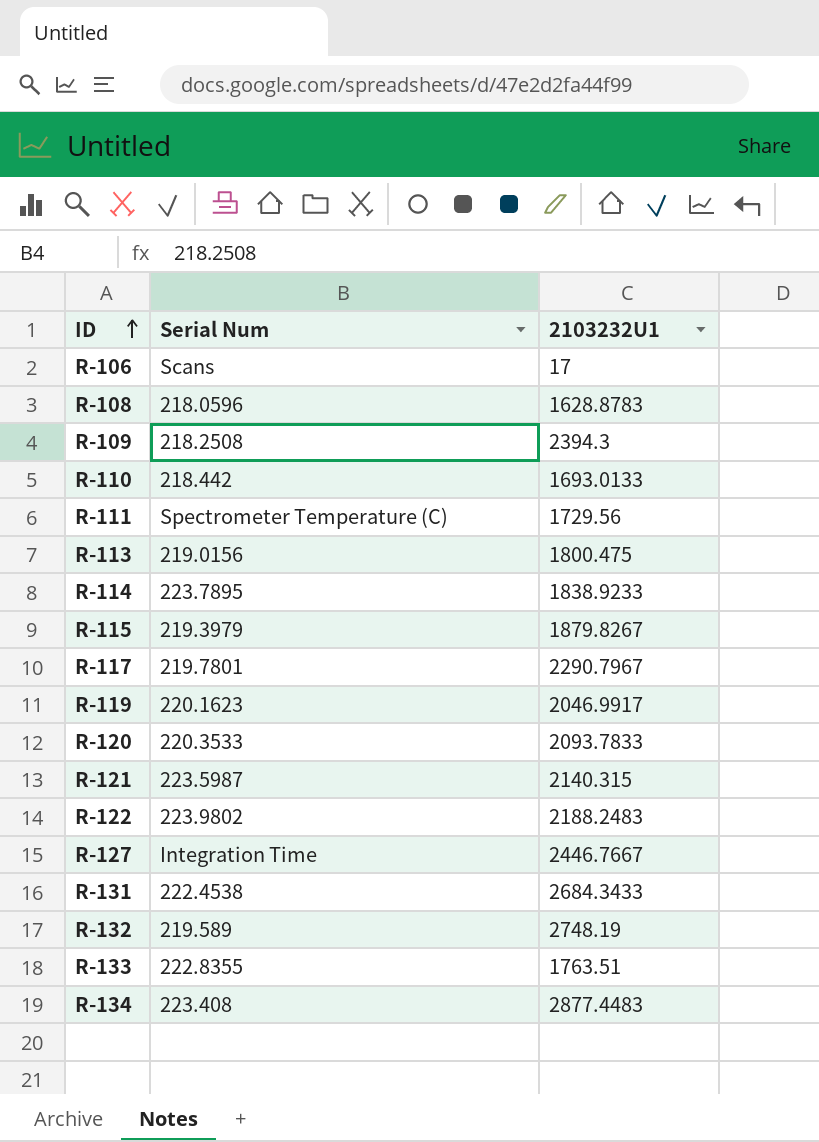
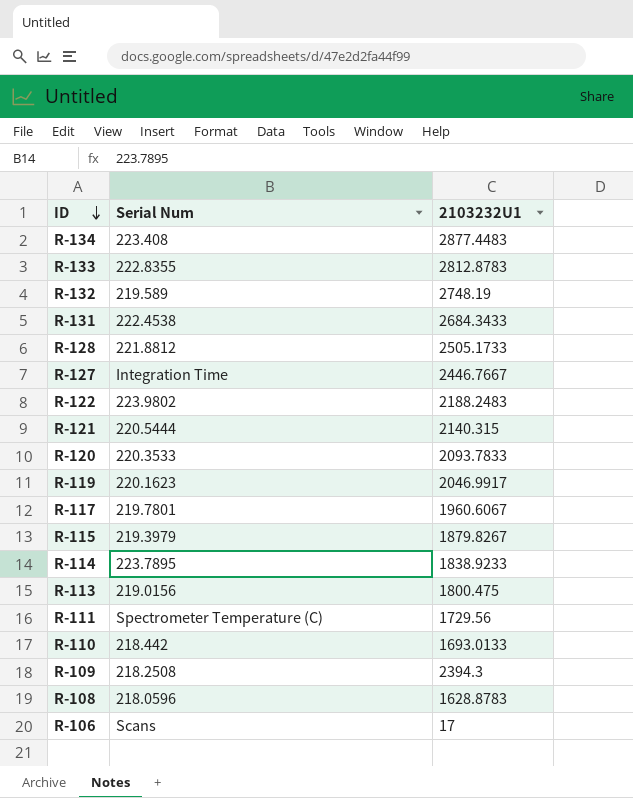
row order: ID ascending -> ID descending
R-133 | 2103232U1: 1763.51 -> 2812.8783
row R-128: none -> 221.8812 | 2505.1733
R-121 | Serial Num: 223.5987 -> 220.5444
R-117 | 2103232U1: 2290.7967 -> 1960.6067

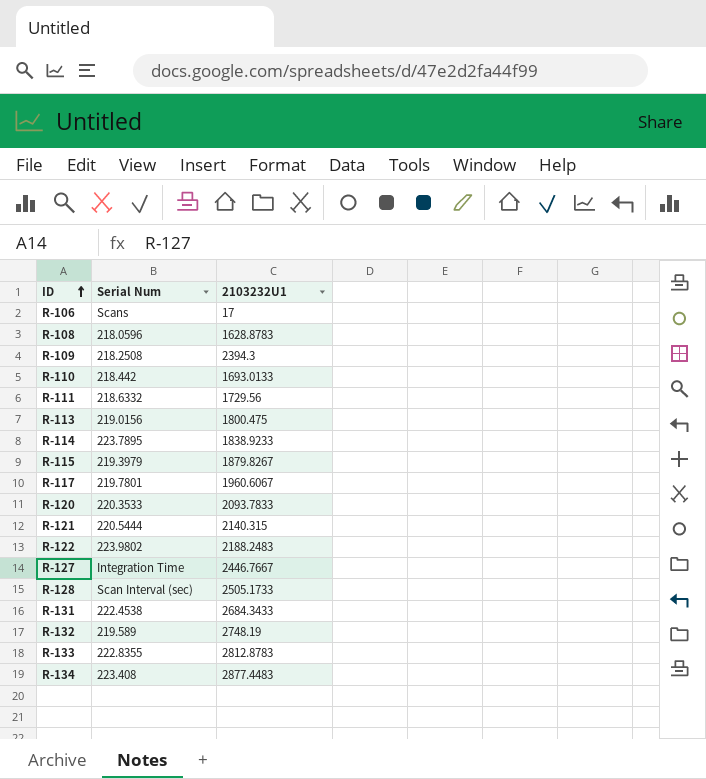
row order: ID descending -> ID ascending
row R-119: 220.1623 | 2046.9917 -> none
R-111 | Serial Num: Spectrometer Temperature (C) -> 218.6332
R-128 | Serial Num: 221.8812 -> Scan Interval (sec)

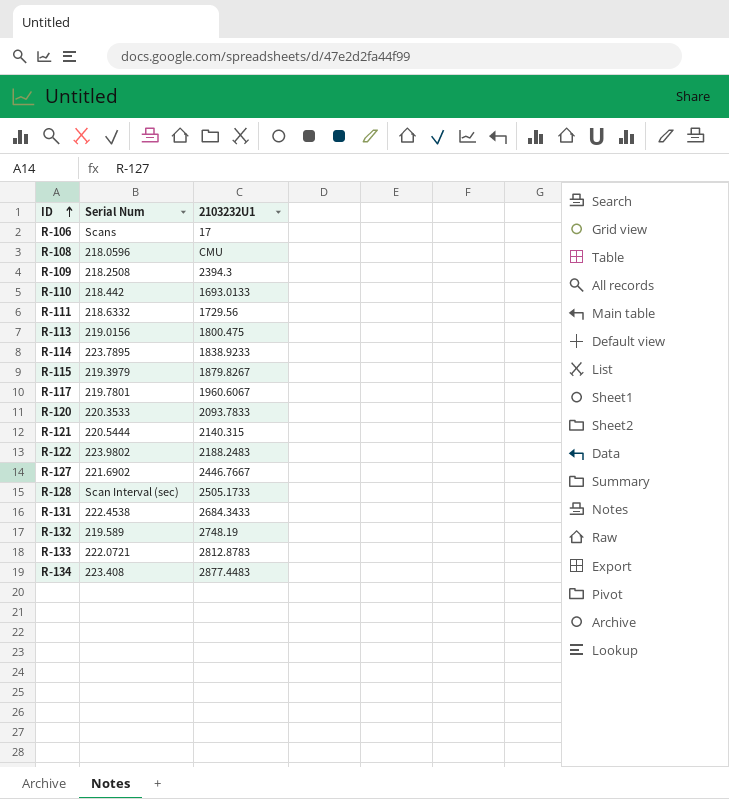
R-108 | 2103232U1: 1628.8783 -> CMU
R-127 | Serial Num: Integration Time -> 221.6902
R-133 | Serial Num: 222.8355 -> 222.0721

